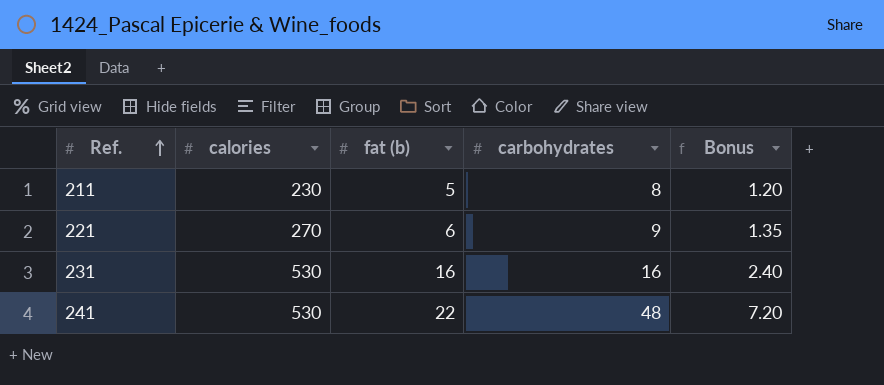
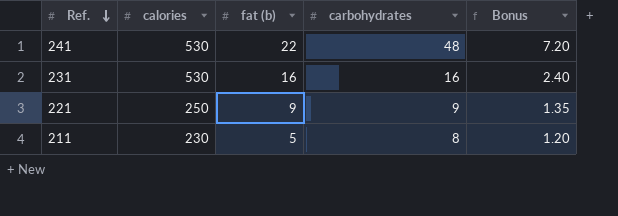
row order: Ref. ascending -> Ref. descending
221 | calories: 270 -> 250
221 | fat (b): 6 -> 9

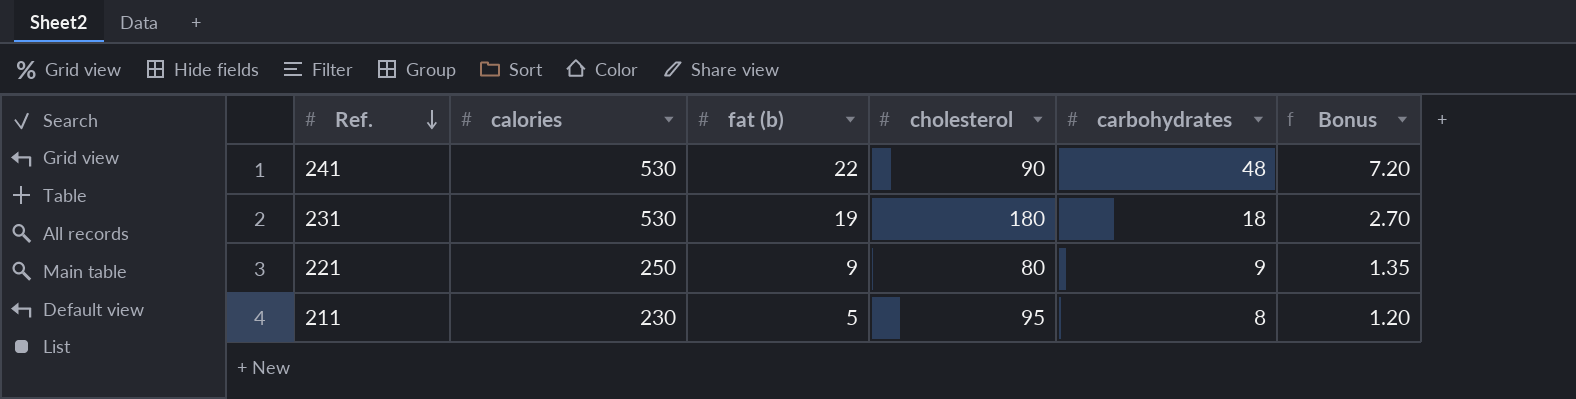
column cholesterol | position: none -> 4
231 | fat (b): 16 -> 19
231 | carbohydrates: 16 -> 18
231 | Bonus: 2.40 -> 2.70

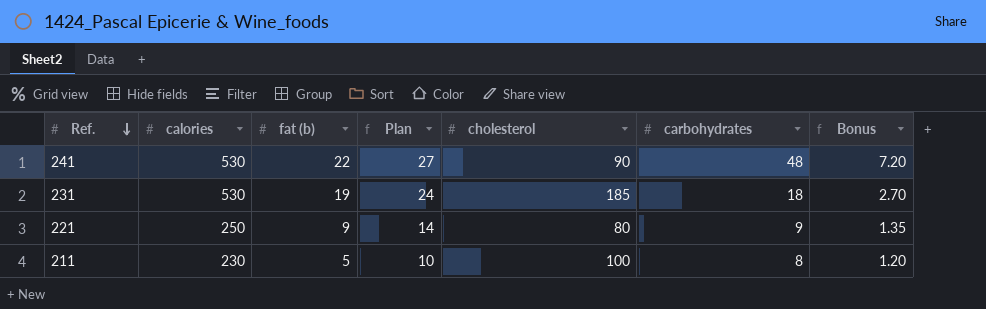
column Plan | formula: none -> [fat (b)] + 5
231 | cholesterol: 180 -> 185
211 | cholesterol: 95 -> 100

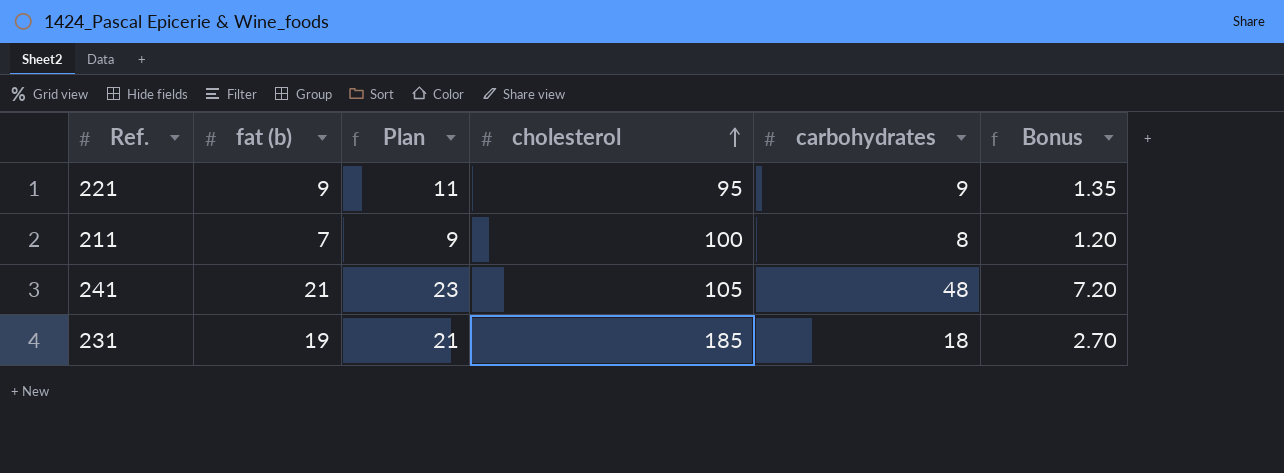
row order: Ref. descending -> cholesterol ascending
column calories | position: 2 -> none
column Plan | formula: [fat (b)] + 5 -> [fat (b)] + 2
221 | cholesterol: 80 -> 95
211 | fat (b): 5 -> 7
241 | fat (b): 22 -> 21
241 | cholesterol: 90 -> 105

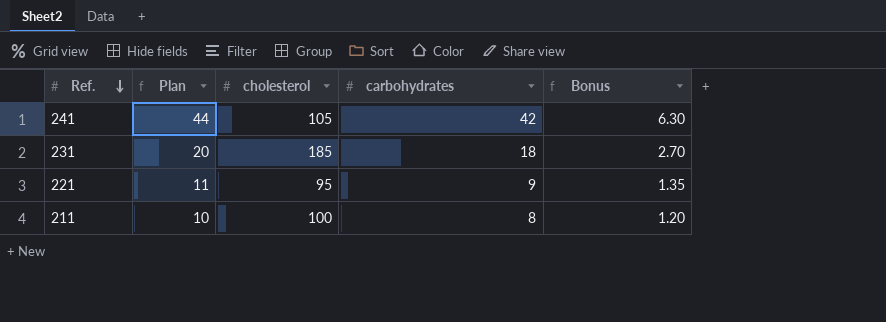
row order: cholesterol ascending -> Ref. descending
column fat (b) | position: 2 -> none
column Plan | formula: [fat (b)] + 2 -> [carbohydrates] + 2
241 | carbohydrates: 48 -> 42
241 | Bonus: 7.20 -> 6.30

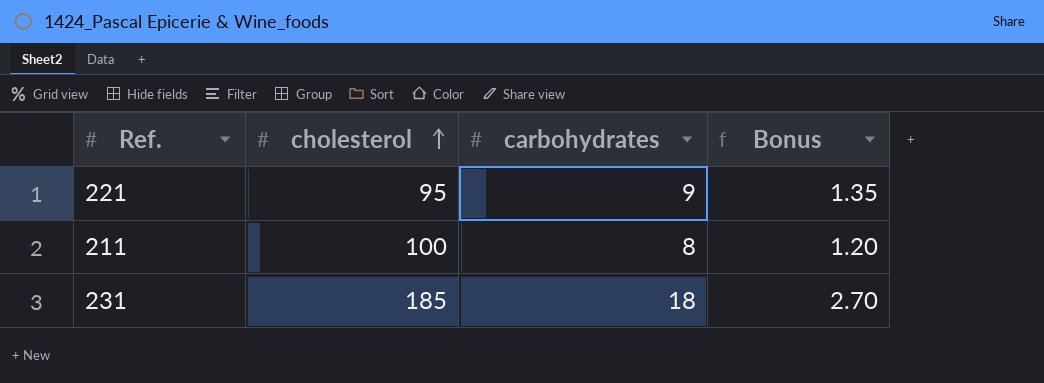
row order: Ref. descending -> cholesterol ascending
column Plan | formula: [carbohydrates] + 2 -> none
row 241: 44 | 105 | 42 | 6.30 -> none

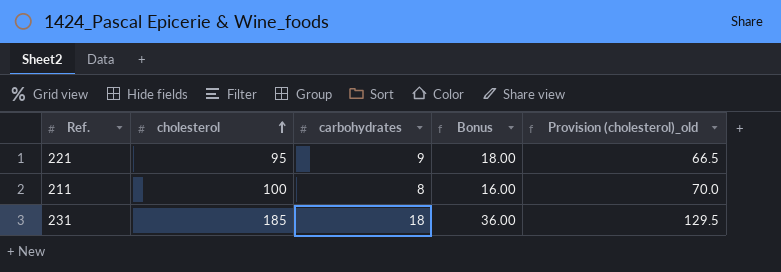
column Bonus | formula: [carbohydrates] * 0.15 -> [carbohydrates] * 2
column Provision (cholesterol)_old | formula: none -> [cholesterol] * 0.7

